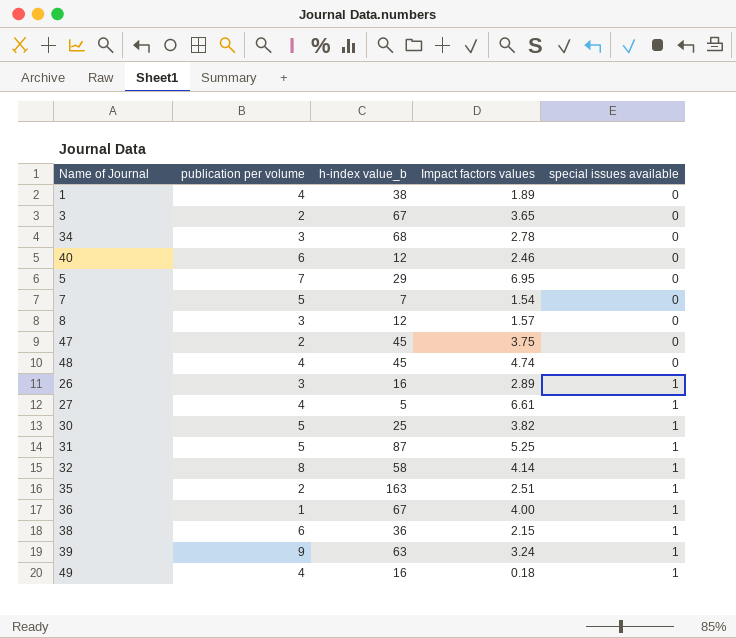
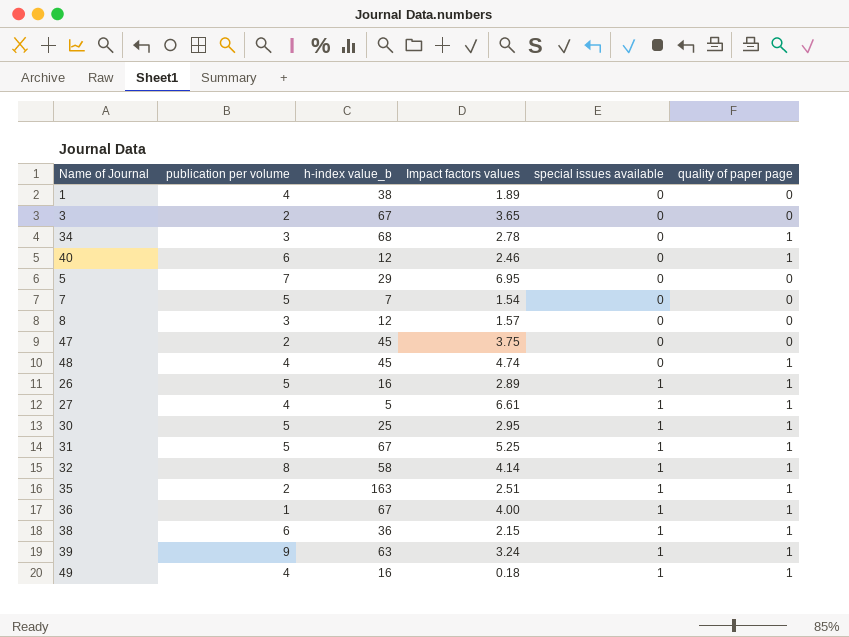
column quality of paper page | position: none -> 6
26 | publication per volume: 3 -> 5
30 | Impact factors values: 3.82 -> 2.95
31 | h-index value_b: 87 -> 67

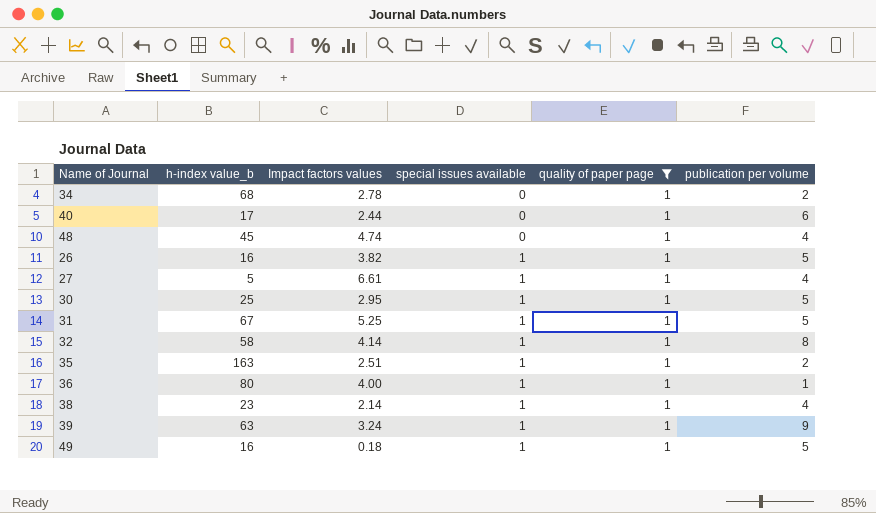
filter: none -> quality of paper page = 1
column publication per volume | position: 2 -> 6
34 | publication per volume: 3 -> 2
40 | h-index value_b: 12 -> 17
40 | Impact factors values: 2.46 -> 2.44
26 | Impact factors values: 2.89 -> 3.82
36 | h-index value_b: 67 -> 80
38 | h-index value_b: 36 -> 23
38 | Impact factors values: 2.15 -> 2.14
38 | publication per volume: 6 -> 4
49 | publication per volume: 4 -> 5

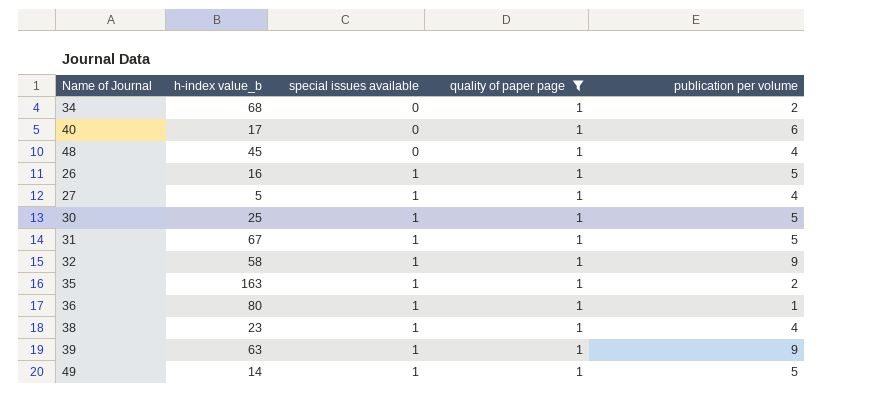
column Impact factors values | position: 3 -> none
32 | publication per volume: 8 -> 9
49 | h-index value_b: 16 -> 14

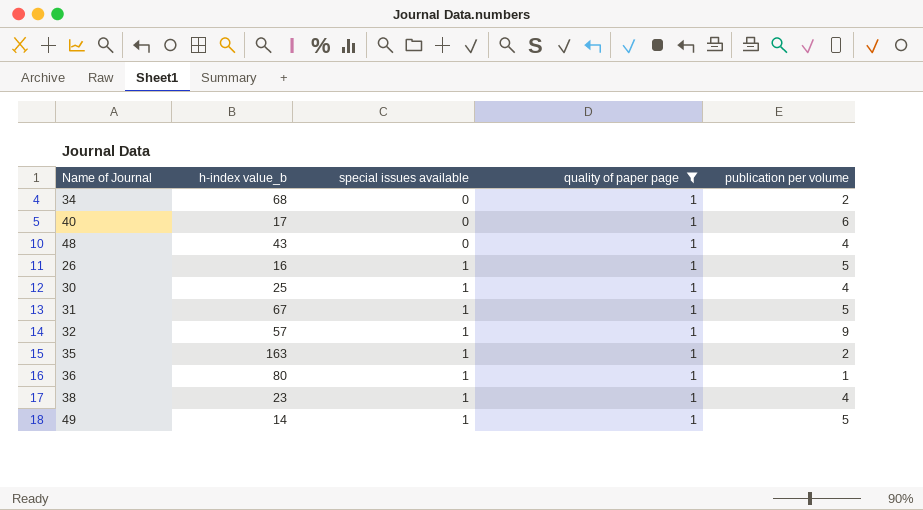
row 27: 5 | 1 | 1 | 4 -> none
row 39: 63 | 1 | 1 | 9 -> none
48 | h-index value_b: 45 -> 43
30 | publication per volume: 5 -> 4
32 | h-index value_b: 58 -> 57

